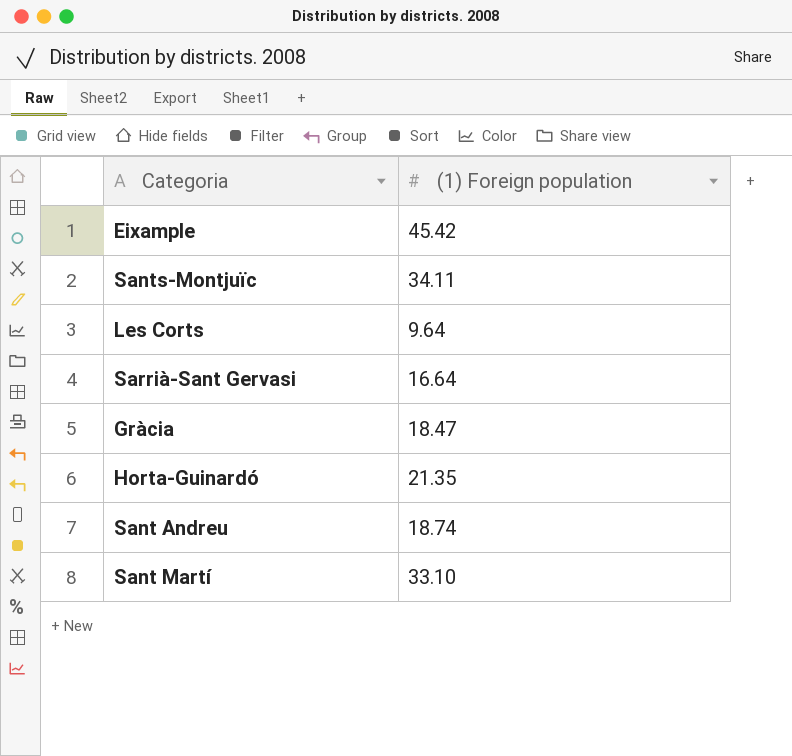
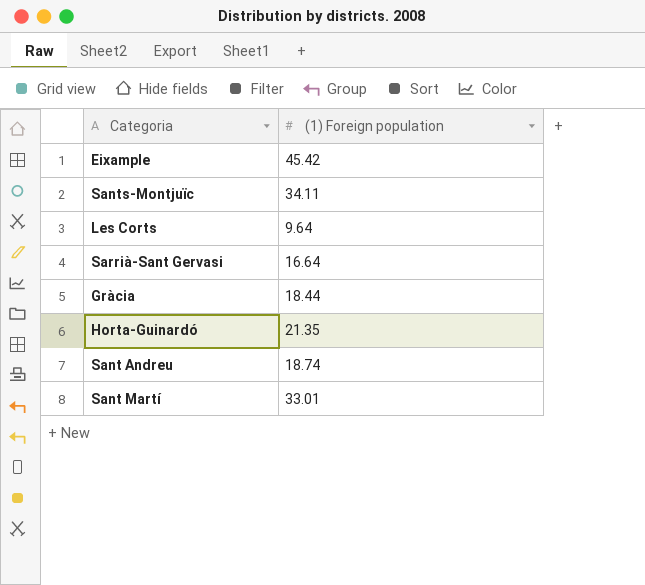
Gràcia | (1) Foreign population: 18.47 -> 18.44
Sant Martí | (1) Foreign population: 33.10 -> 33.01

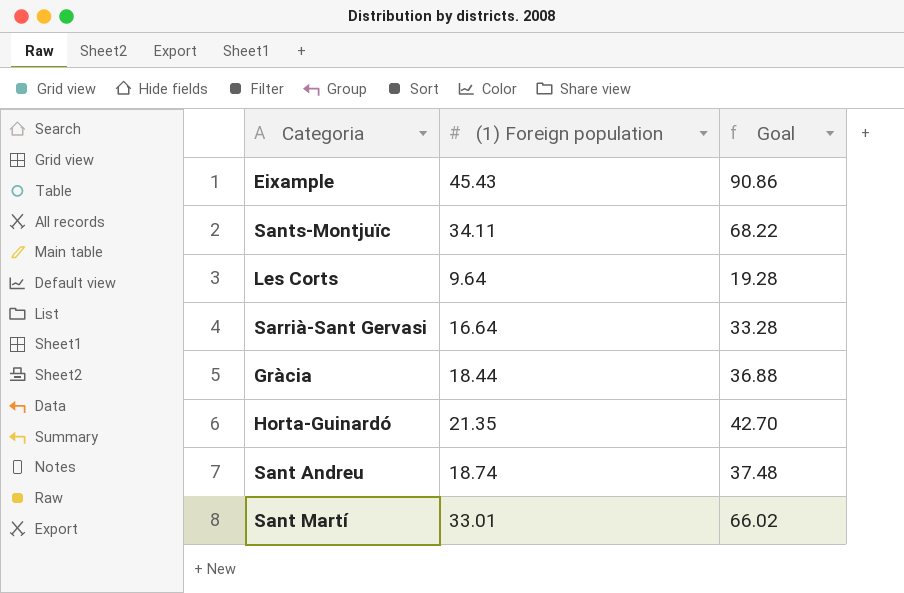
column Goal | formula: none -> [(1) Foreign population] * 2
Eixample | (1) Foreign population: 45.42 -> 45.43

